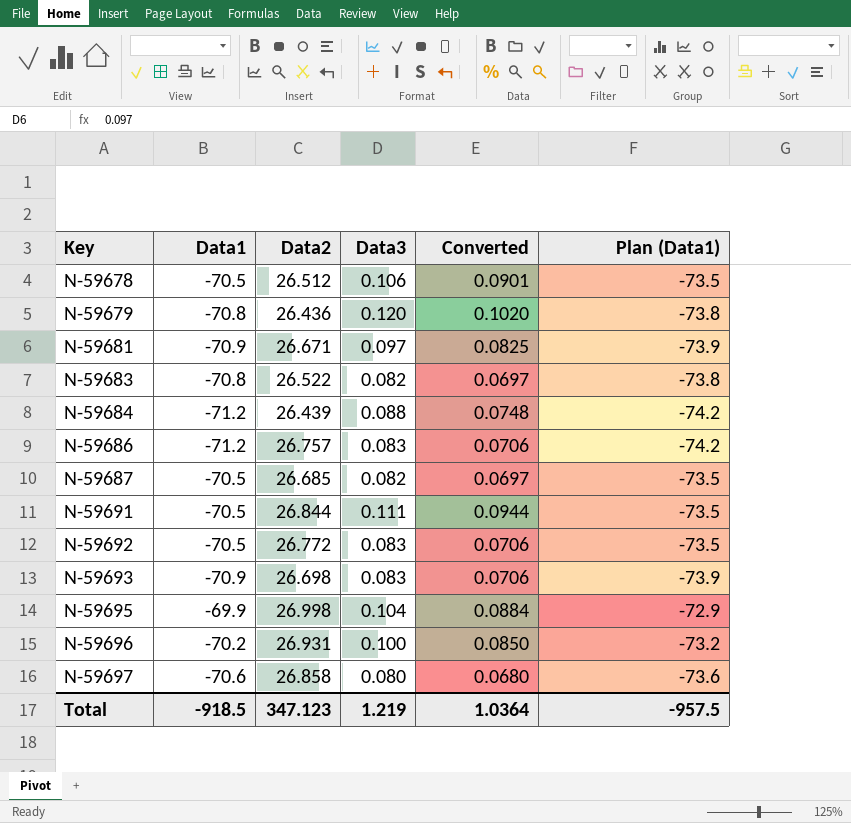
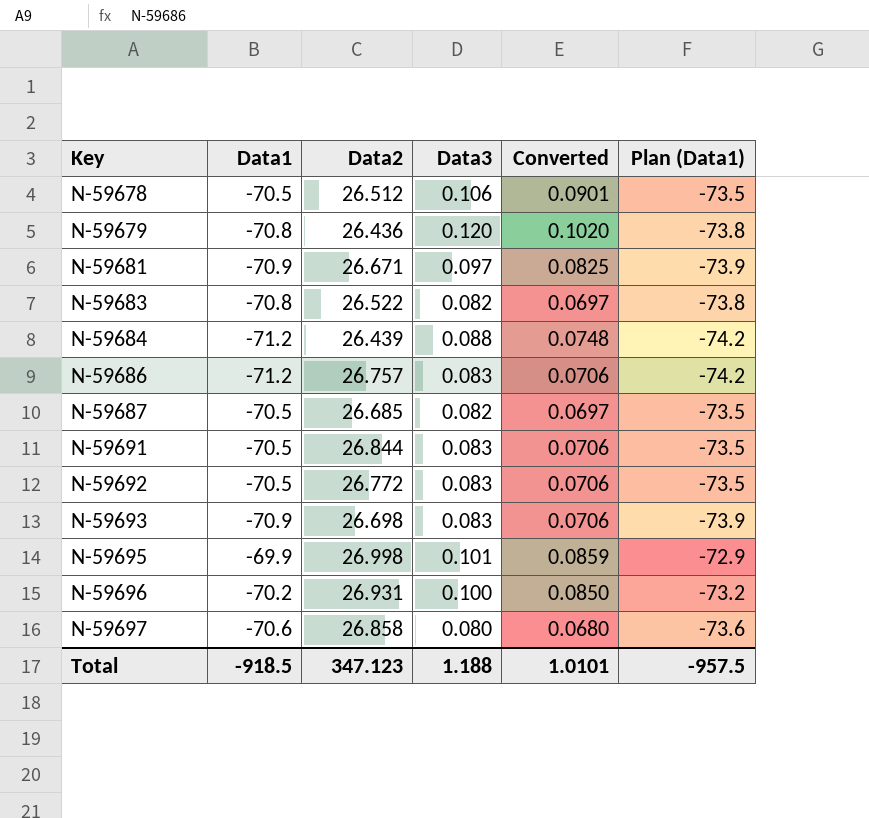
N-59691 | Data3: 0.111 -> 0.083
N-59691 | Converted: 0.0944 -> 0.0706
N-59695 | Data3: 0.104 -> 0.101
N-59695 | Converted: 0.0884 -> 0.0859
Total | Data3: 1.219 -> 1.188
Total | Converted: 1.0364 -> 1.0101

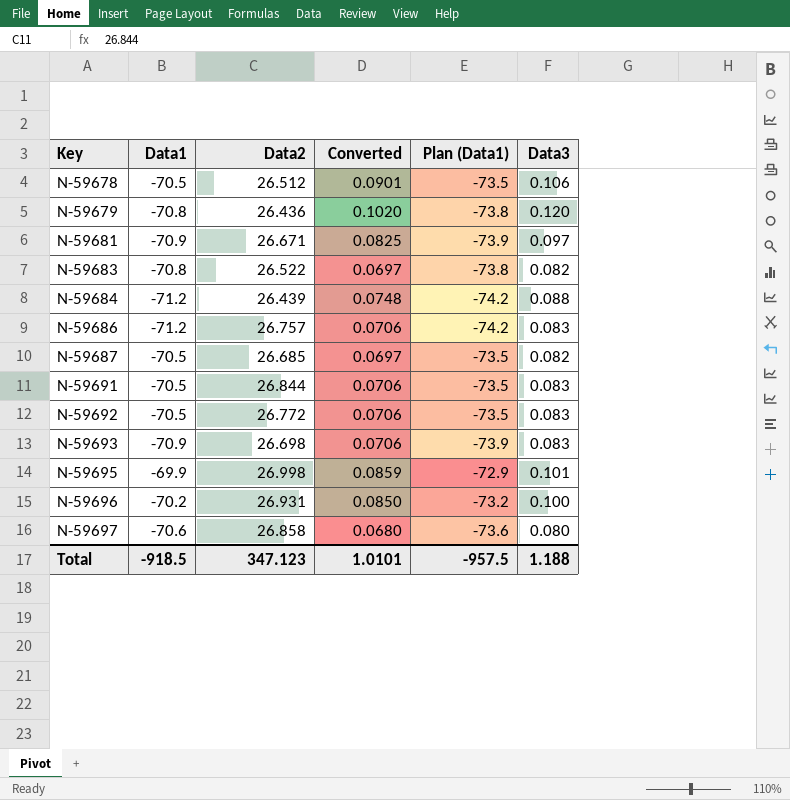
column Data3 | position: 4 -> 6

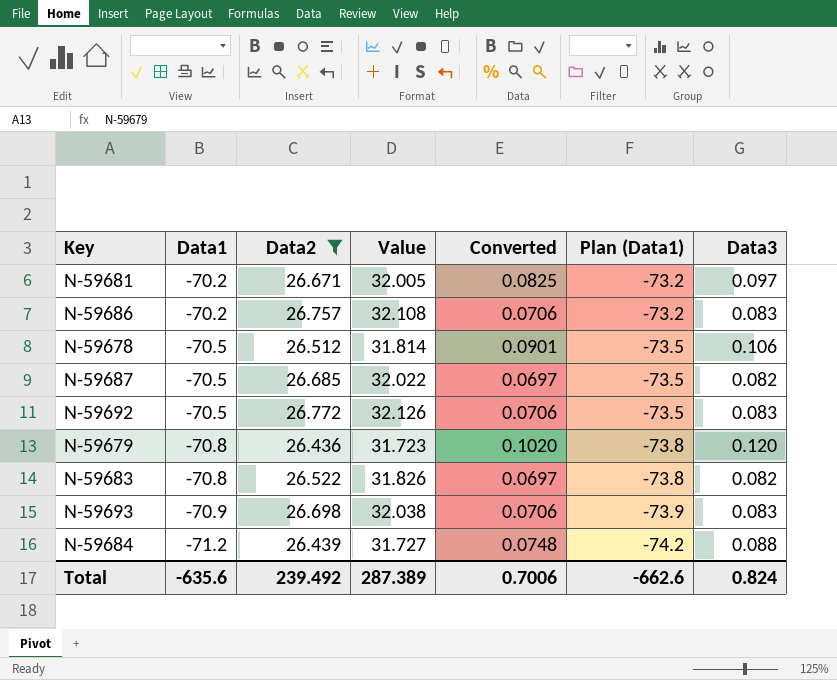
filter: none -> Data2 <= 26.772
row order: Key ascending -> Data1 descending
column Value | formula: none -> [Data2] * 1.2
N-59681 | Data1: -70.9 -> -70.2
N-59681 | Plan (Data1): -73.9 -> -73.2
N-59686 | Data1: -71.2 -> -70.2
N-59686 | Plan (Data1): -74.2 -> -73.2
Total | Data1: -918.5 -> -635.6
Total | Data2: 347.123 -> 239.492
Total | Converted: 1.0101 -> 0.7006
Total | Plan (Data1): -957.5 -> -662.6
Total | Data3: 1.188 -> 0.824

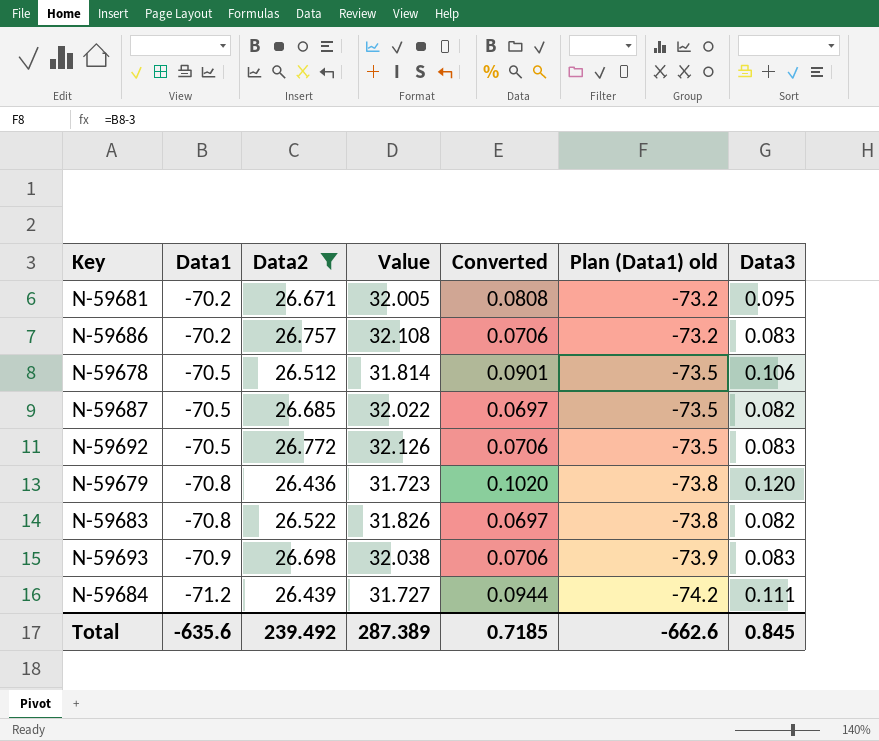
column name: Plan (Data1) -> Plan (Data1) old
N-59681 | Converted: 0.0825 -> 0.0808
N-59681 | Data3: 0.097 -> 0.095
N-59684 | Converted: 0.0748 -> 0.0944
N-59684 | Data3: 0.088 -> 0.111
Total | Converted: 0.7006 -> 0.7185
Total | Data3: 0.824 -> 0.845

